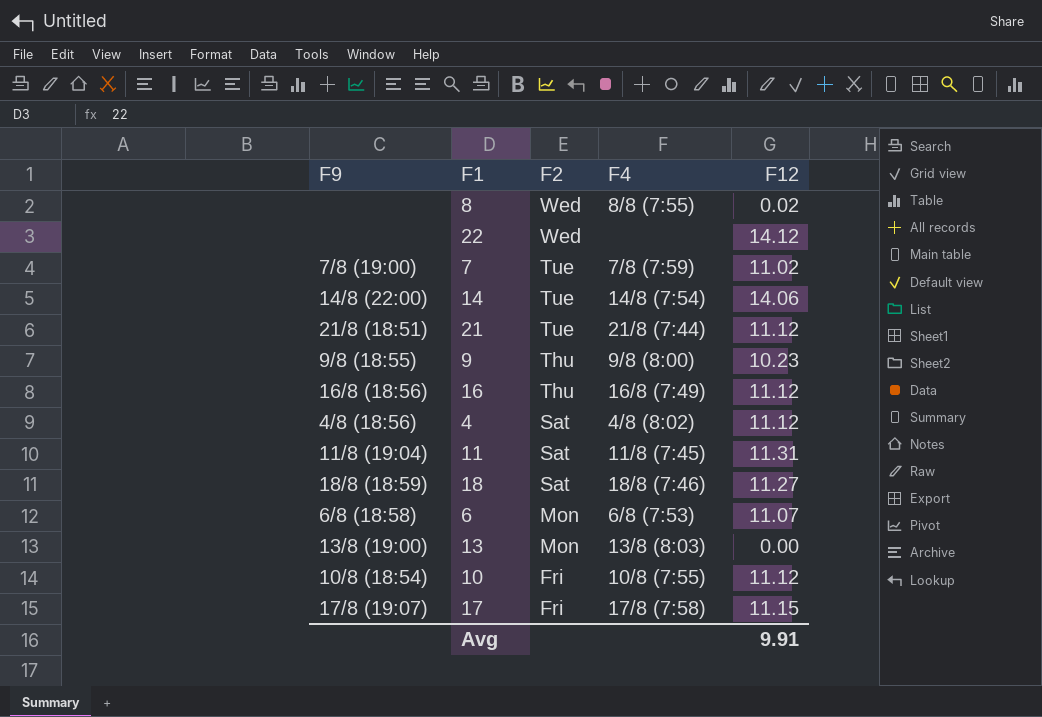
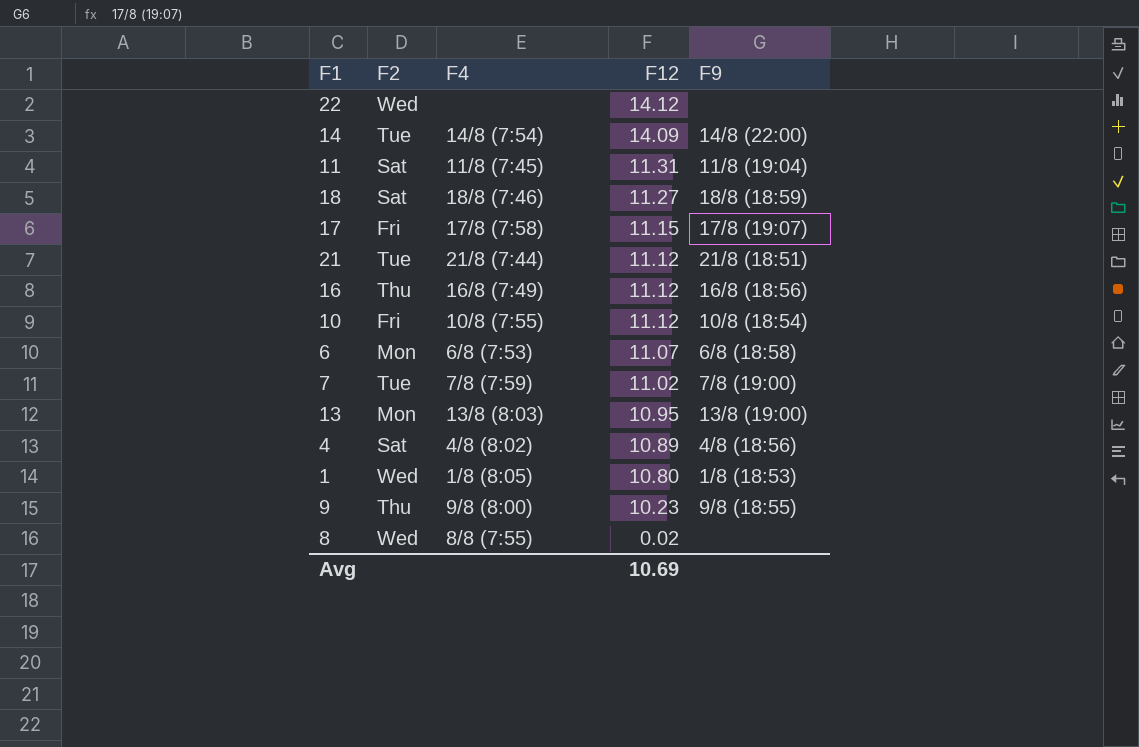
row order: F2 descending -> F12 descending
column F9 | position: 1 -> 5
14 | F12: 14.06 -> 14.09
13 | F12: 0.00 -> 10.95
4 | F12: 11.12 -> 10.89
row 1: none -> Wed | 1/8 (8:05) | 10.80 | 1/8 (18:53)
Avg | F12: 9.91 -> 10.69

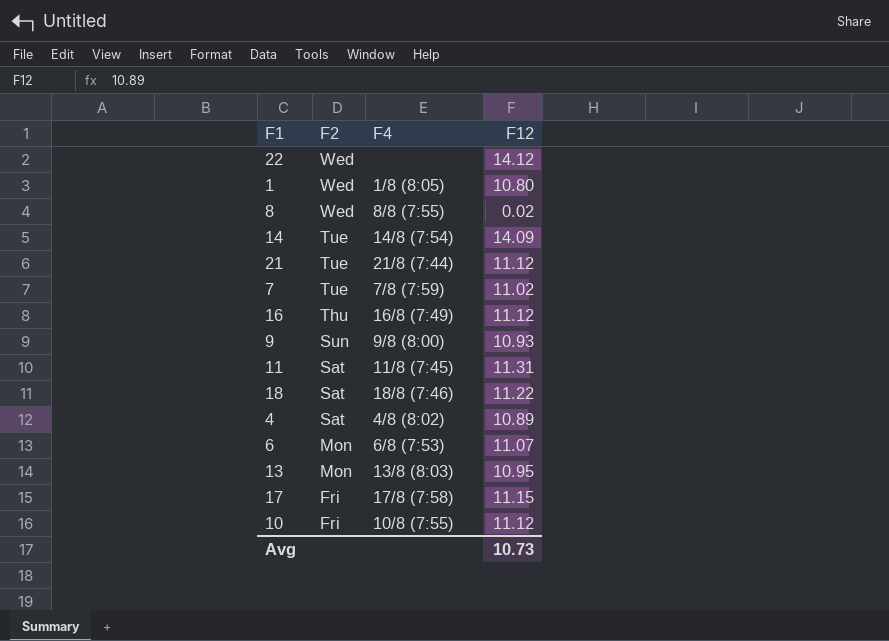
row order: F12 descending -> F2 descending
column F9 | position: 5 -> none
9 | F2: Thu -> Sun
9 | F12: 10.23 -> 10.93
18 | F12: 11.27 -> 11.22
Avg | F12: 10.69 -> 10.73

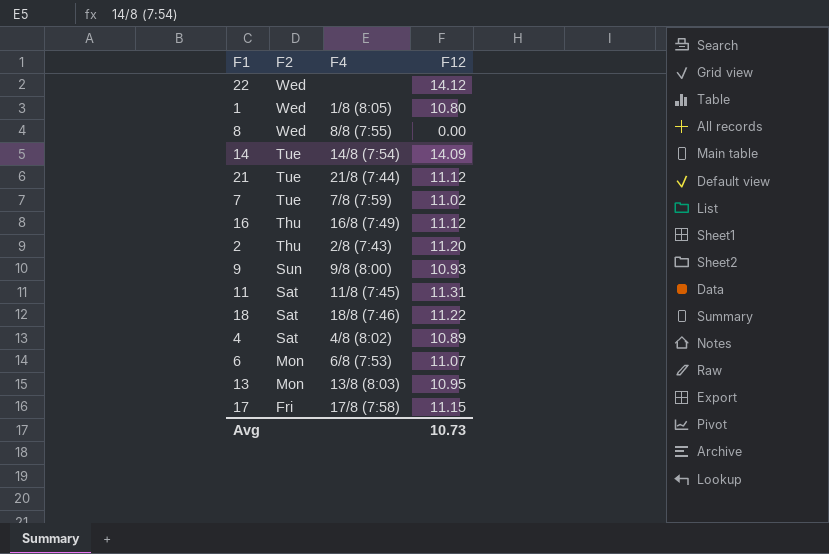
row 10: Fri | 10/8 (7:55) | 11.12 -> none
8 | F12: 0.02 -> 0.00
row 2: none -> Thu | 2/8 (7:43) | 11.20

